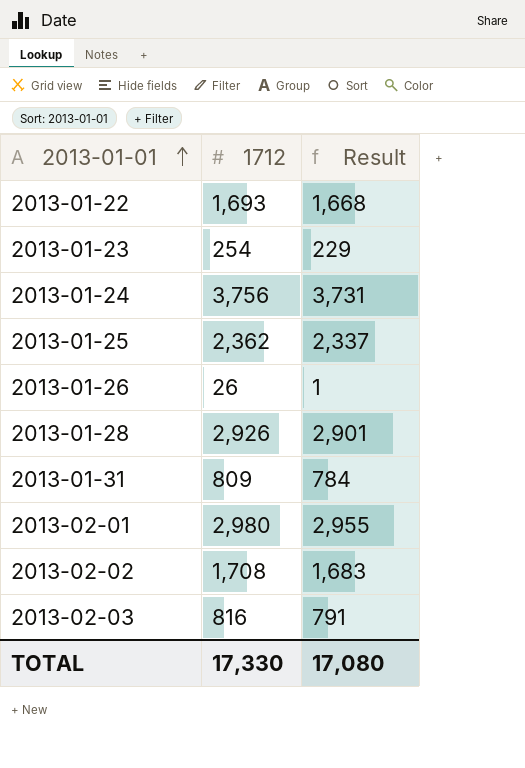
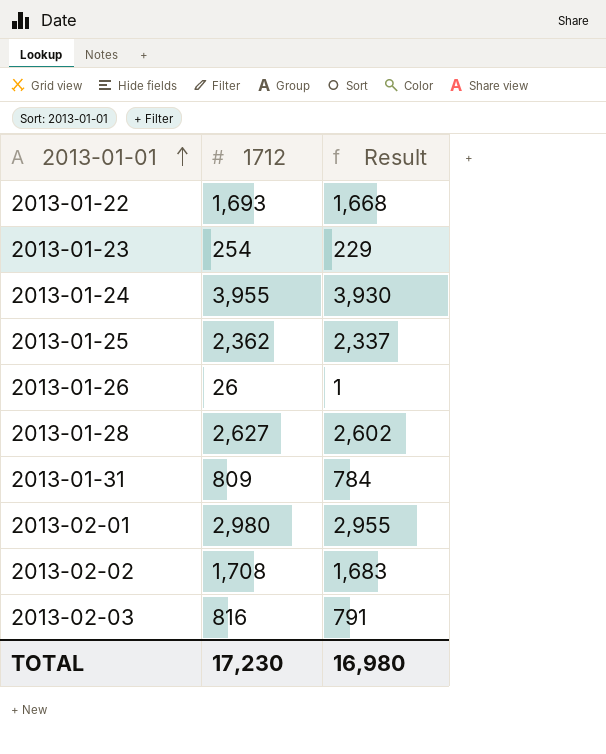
2013-01-24 | 1712: 3,756 -> 3,955
2013-01-24 | Result: 3,731 -> 3,930
2013-01-28 | 1712: 2,926 -> 2,627
2013-01-28 | Result: 2,901 -> 2,602
TOTAL | 1712: 17,330 -> 17,230
TOTAL | Result: 17,080 -> 16,980

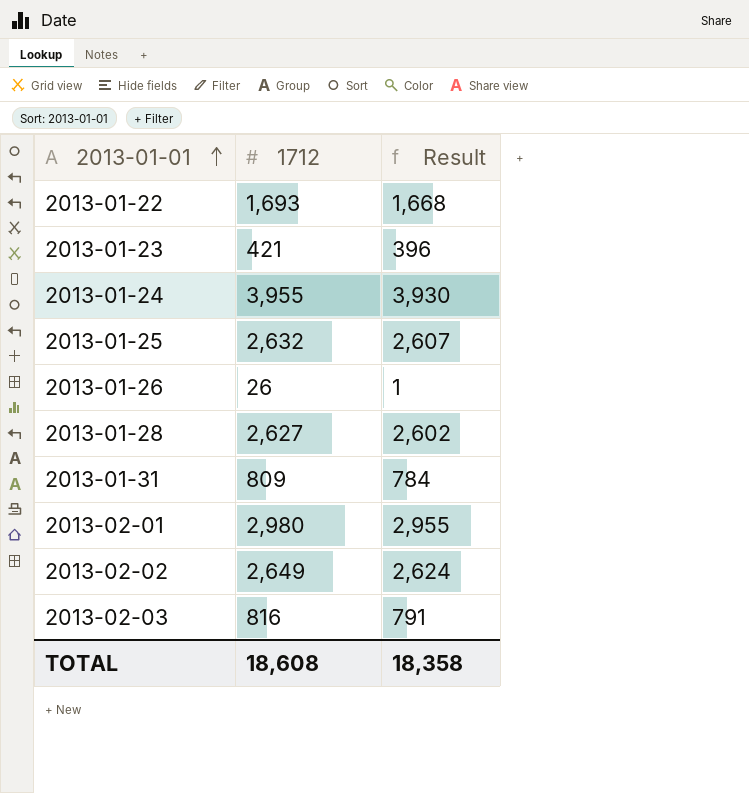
2013-01-23 | 1712: 254 -> 421
2013-01-23 | Result: 229 -> 396
2013-01-25 | 1712: 2,362 -> 2,632
2013-01-25 | Result: 2,337 -> 2,607
2013-02-02 | 1712: 1,708 -> 2,649
2013-02-02 | Result: 1,683 -> 2,624
TOTAL | 1712: 17,230 -> 18,608
TOTAL | Result: 16,980 -> 18,358

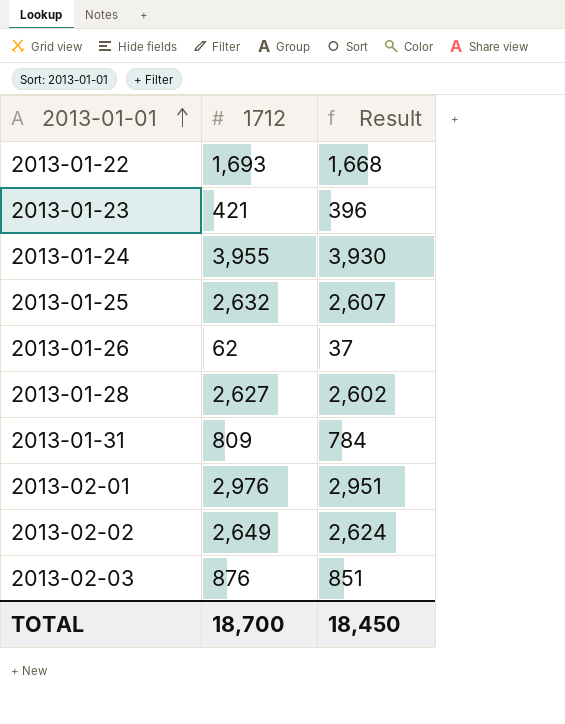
2013-01-26 | 1712: 26 -> 62
2013-01-26 | Result: 1 -> 37
2013-02-01 | 1712: 2,980 -> 2,976
2013-02-01 | Result: 2,955 -> 2,951
2013-02-03 | 1712: 816 -> 876
2013-02-03 | Result: 791 -> 851
TOTAL | 1712: 18,608 -> 18,700
TOTAL | Result: 18,358 -> 18,450

